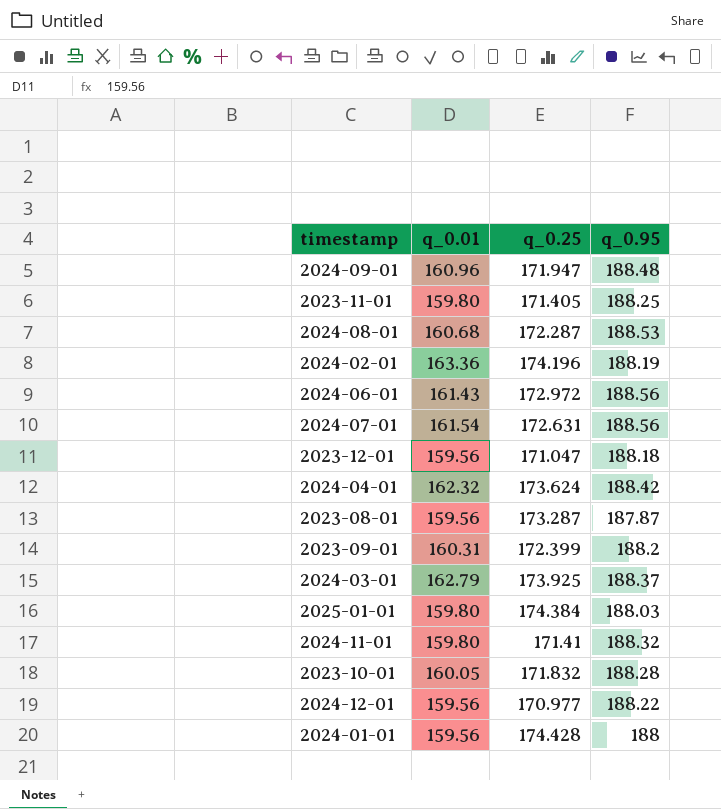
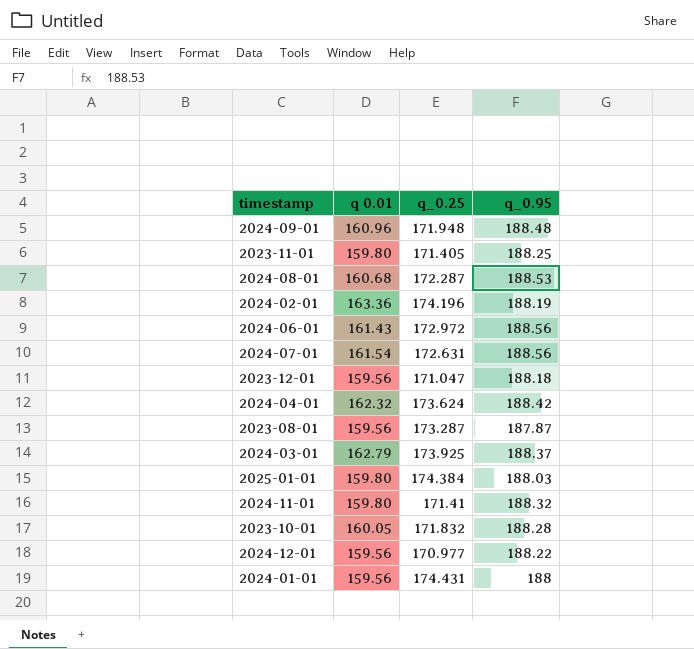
column name: q_0.01 -> q 0.01
row 2023-09-01: 160.31 | 172.399 | 188.2 -> none
2024-09-01 | q_0.25: 171.947 -> 171.948
2024-01-01 | q_0.25: 174.428 -> 174.431

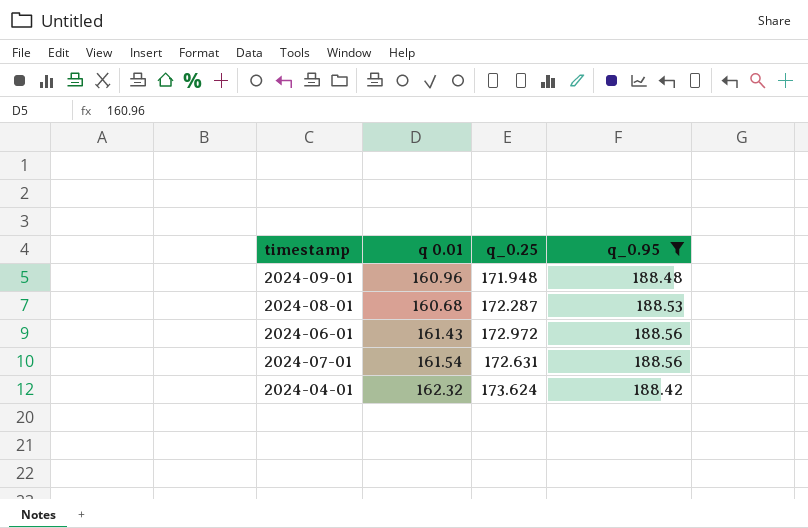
filter: none -> q_0.95 >= 188.42

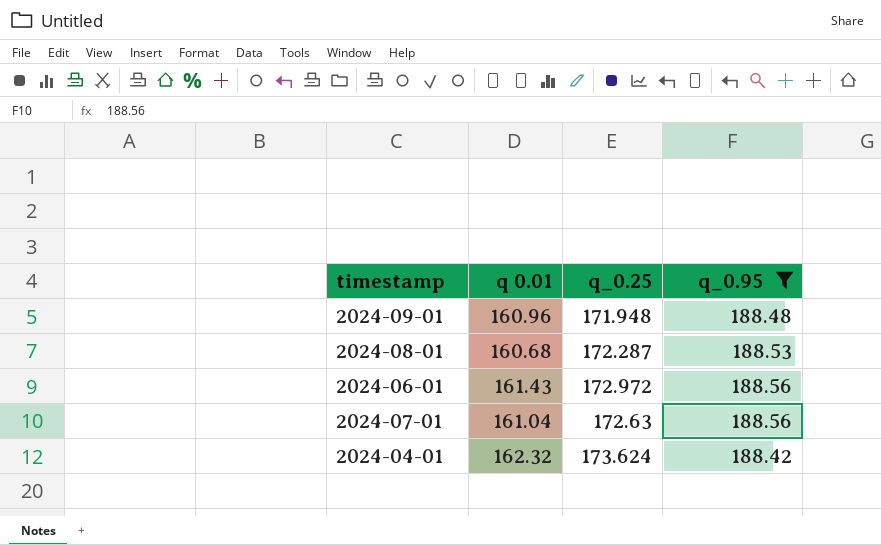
2024-07-01 | q 0.01: 161.54 -> 161.04
2024-07-01 | q_0.25: 172.631 -> 172.63

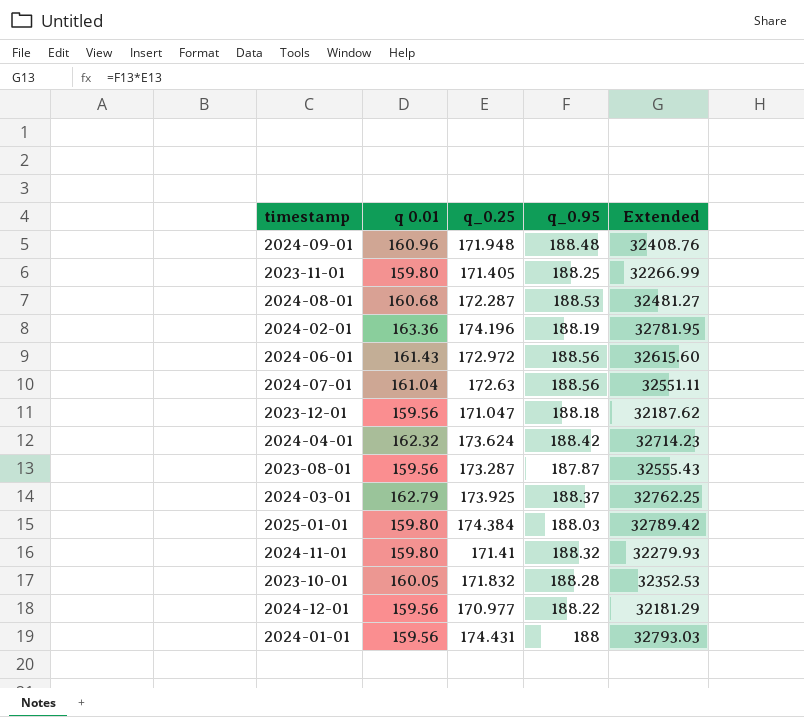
filter: q_0.95 >= 188.42 -> none
column Extended | formula: none -> [q_0.25] * [q_0.95]

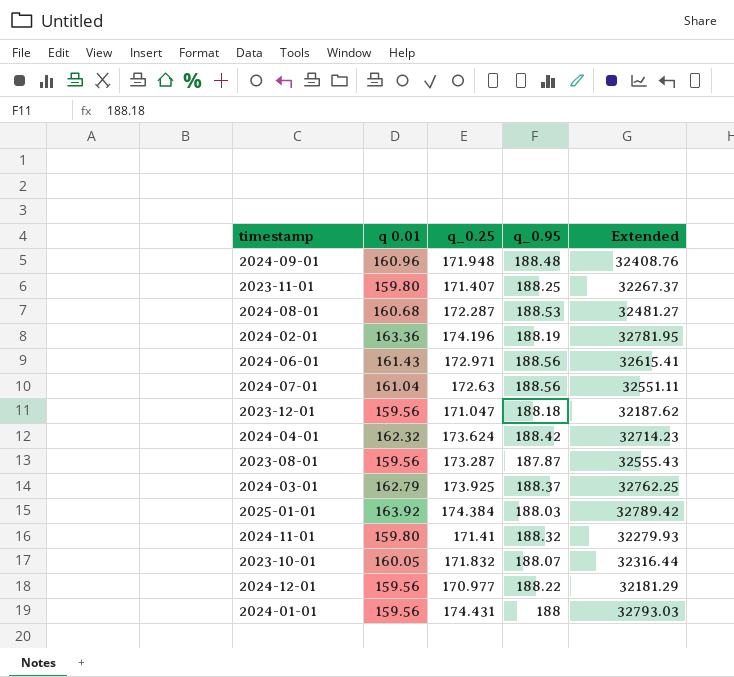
2023-11-01 | q_0.25: 171.405 -> 171.407
2023-11-01 | Extended: 32266.99 -> 32267.37
2024-06-01 | q_0.25: 172.972 -> 172.971
2024-06-01 | Extended: 32615.60 -> 32615.41
2025-01-01 | q 0.01: 159.80 -> 163.92
2023-10-01 | q_0.95: 188.28 -> 188.07
2023-10-01 | Extended: 32352.53 -> 32316.44

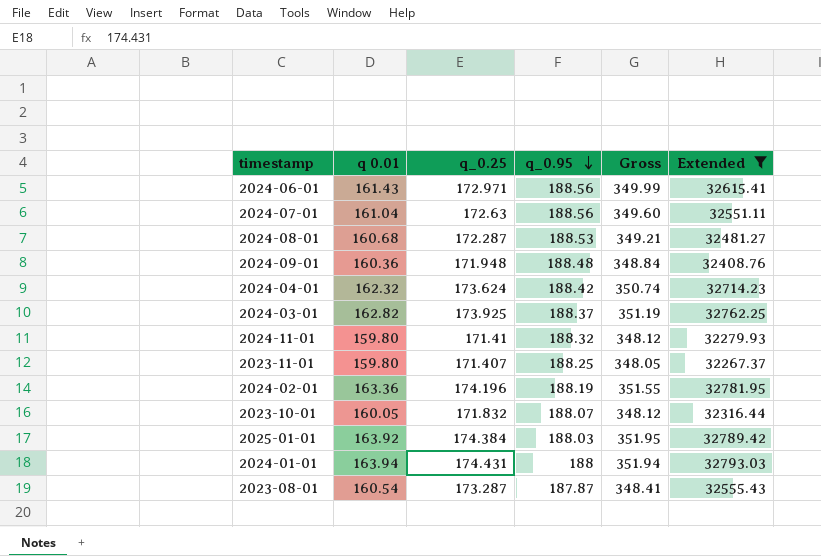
filter: none -> Extended >= 32267.37
row order: none -> q_0.95 descending
column Gross | formula: none -> [q 0.01] + [q_0.95]
2024-09-01 | q 0.01: 160.96 -> 160.36
2024-03-01 | q 0.01: 162.79 -> 162.82
2024-01-01 | q 0.01: 159.56 -> 163.94
2023-08-01 | q 0.01: 159.56 -> 160.54

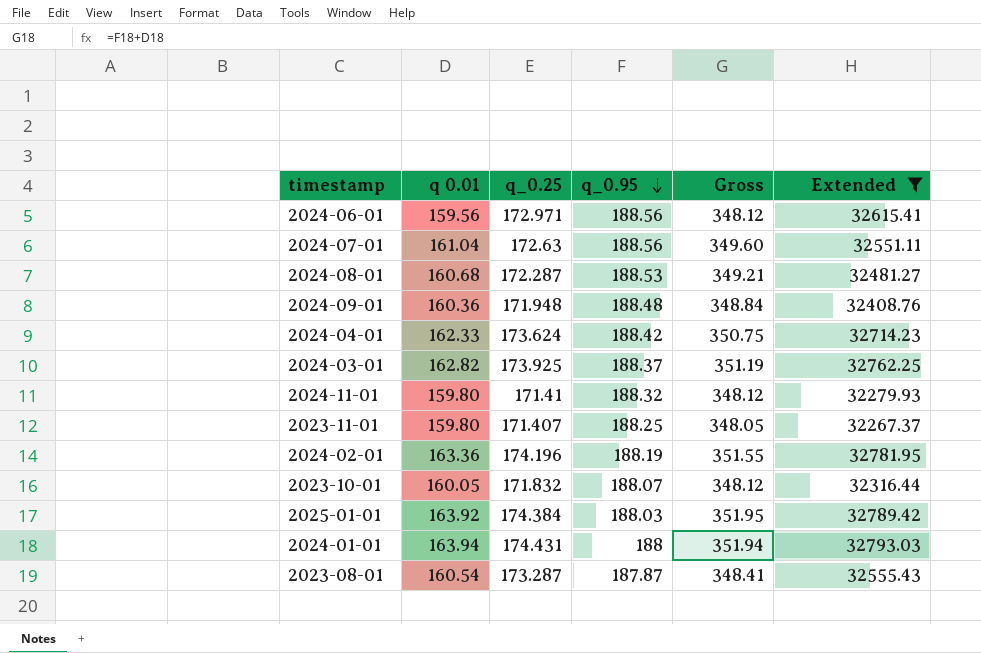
2024-06-01 | q 0.01: 161.43 -> 159.56
2024-06-01 | Gross: 349.99 -> 348.12
2024-04-01 | q 0.01: 162.32 -> 162.33
2024-04-01 | Gross: 350.74 -> 350.75

